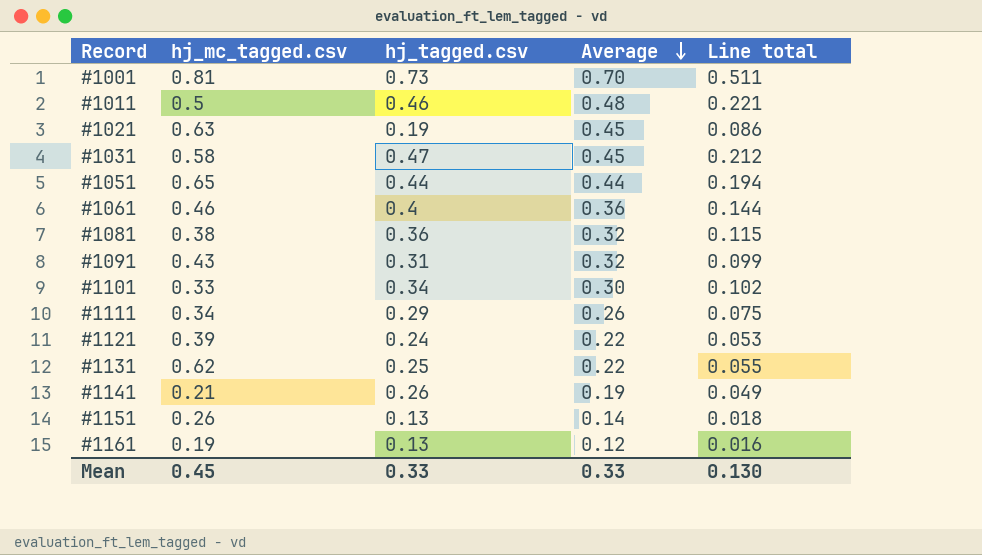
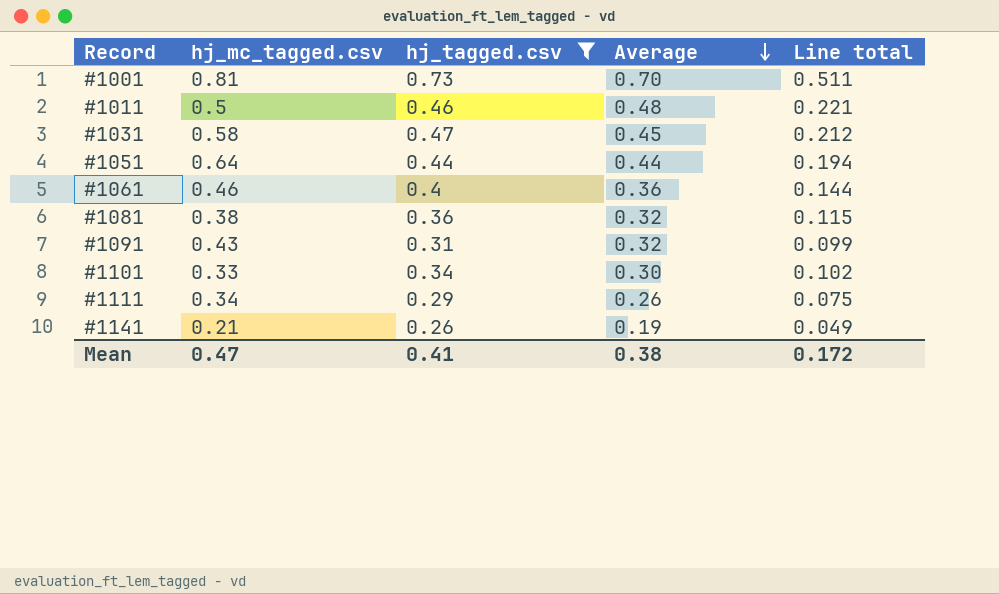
filter: none -> hj_tagged.csv >= 0.26
#1051 | hj_mc_tagged.csv: 0.65 -> 0.64
Mean | hj_mc_tagged.csv: 0.45 -> 0.47
Mean | hj_tagged.csv: 0.33 -> 0.41
Mean | Average: 0.33 -> 0.38
Mean | Line total: 0.130 -> 0.172

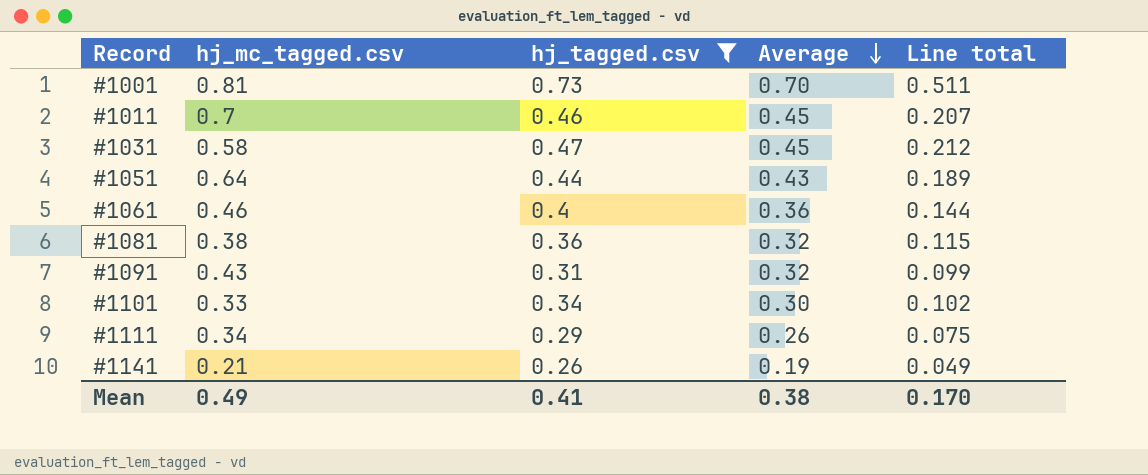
#1011 | hj_mc_tagged.csv: 0.5 -> 0.7
#1011 | Average: 0.48 -> 0.45
#1011 | Line total: 0.221 -> 0.207
#1051 | Average: 0.44 -> 0.43
#1051 | Line total: 0.194 -> 0.189
Mean | hj_mc_tagged.csv: 0.47 -> 0.49
Mean | Line total: 0.172 -> 0.170

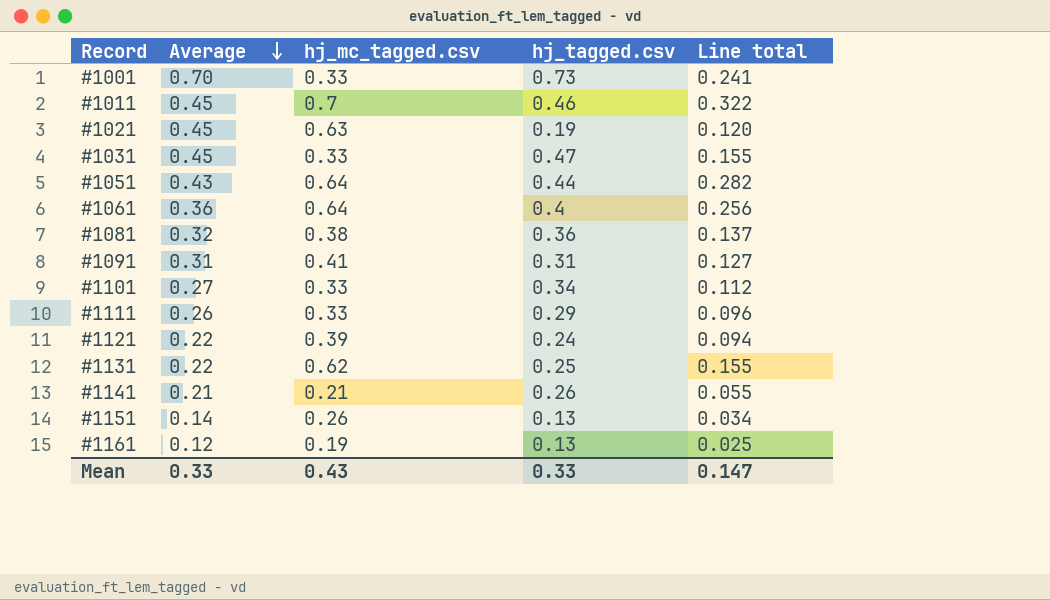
filter: hj_tagged.csv >= 0.26 -> none
column Average | position: 4 -> 2
column Line total | formula: [hj_tagged.csv] * [Average] -> [hj_mc_tagged.csv] * [hj_tagged.csv]
#1001 | hj_mc_tagged.csv: 0.81 -> 0.33
#1031 | hj_mc_tagged.csv: 0.58 -> 0.33
#1061 | hj_mc_tagged.csv: 0.46 -> 0.64
#1091 | Average: 0.32 -> 0.31
#1091 | hj_mc_tagged.csv: 0.43 -> 0.41
#1101 | Average: 0.30 -> 0.27
#1111 | hj_mc_tagged.csv: 0.34 -> 0.33
#1141 | Average: 0.19 -> 0.21
Mean | Average: 0.38 -> 0.33
Mean | hj_mc_tagged.csv: 0.49 -> 0.43
Mean | hj_tagged.csv: 0.41 -> 0.33
Mean | Line total: 0.170 -> 0.147

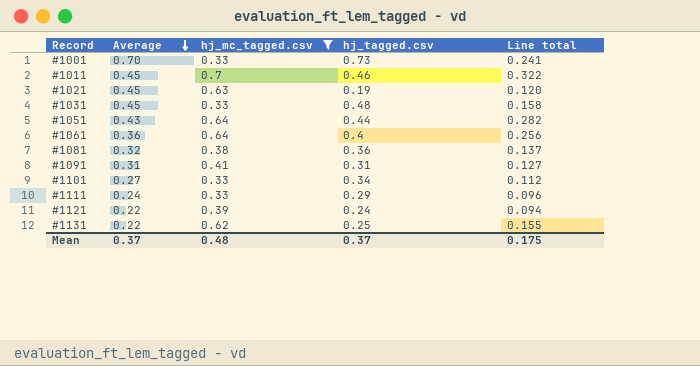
filter: none -> hj_mc_tagged.csv >= 0.33
#1031 | hj_tagged.csv: 0.47 -> 0.48
#1031 | Line total: 0.155 -> 0.158
#1111 | Average: 0.26 -> 0.24
Mean | Average: 0.33 -> 0.37
Mean | hj_mc_tagged.csv: 0.43 -> 0.48
Mean | hj_tagged.csv: 0.33 -> 0.37
Mean | Line total: 0.147 -> 0.175

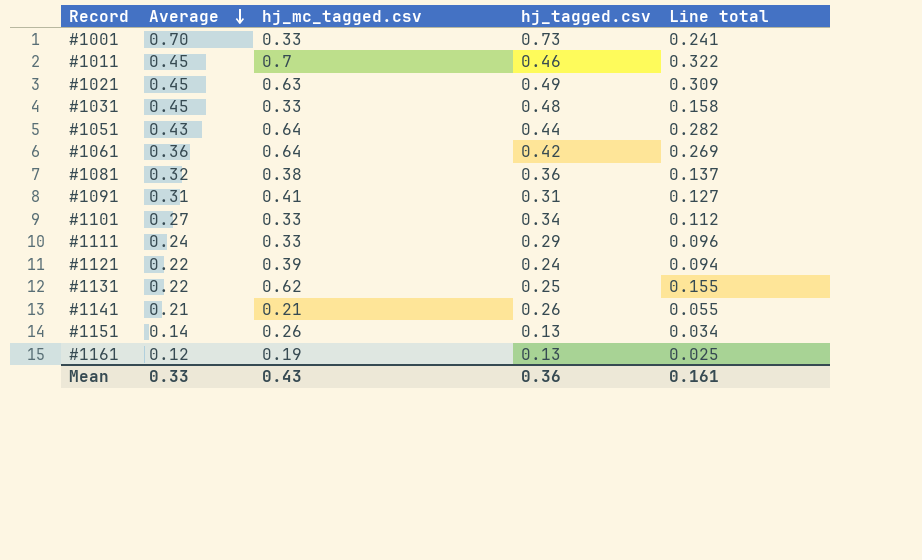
filter: hj_mc_tagged.csv >= 0.33 -> none
#1021 | hj_tagged.csv: 0.19 -> 0.49
#1021 | Line total: 0.120 -> 0.309
#1061 | hj_tagged.csv: 0.4 -> 0.42
#1061 | Line total: 0.256 -> 0.269
Mean | Average: 0.37 -> 0.33
Mean | hj_mc_tagged.csv: 0.48 -> 0.43
Mean | hj_tagged.csv: 0.37 -> 0.36
Mean | Line total: 0.175 -> 0.161

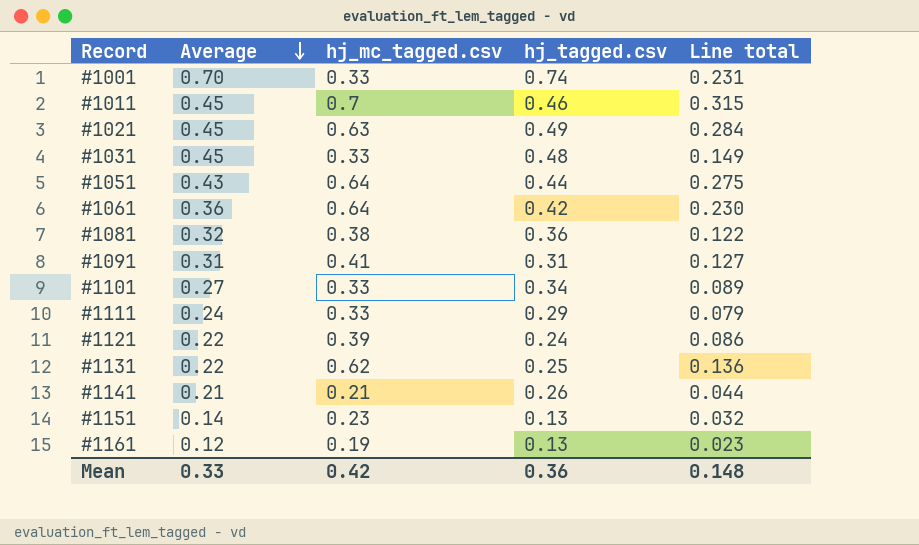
column Line total | formula: [hj_mc_tagged.csv] * [hj_tagged.csv] -> [Average] * [hj_mc_tagged.csv]
#1001 | hj_tagged.csv: 0.73 -> 0.74
#1151 | hj_mc_tagged.csv: 0.26 -> 0.23
Mean | hj_mc_tagged.csv: 0.43 -> 0.42
Mean | Line total: 0.161 -> 0.148

